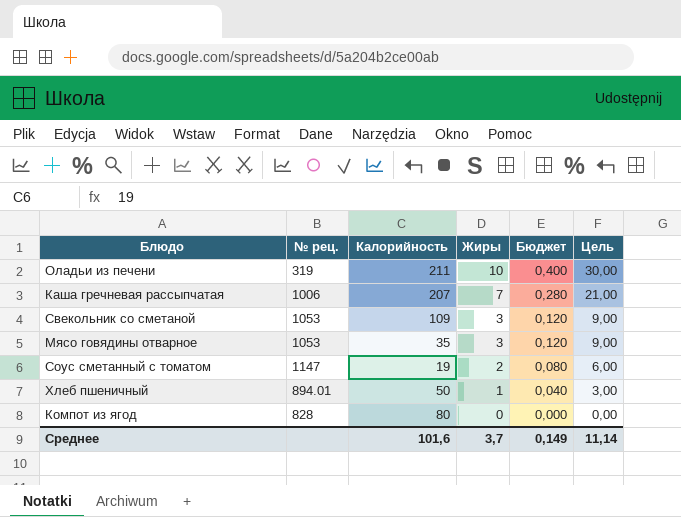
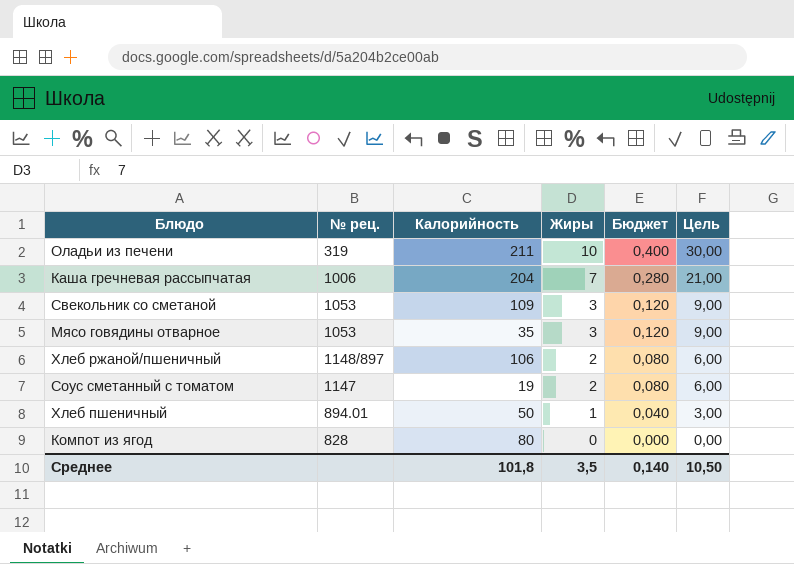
Каша гречневая рассыпчатая | Калорийность: 207 -> 204
row Хлеб ржаной/пшеничный: none -> 1148/897 | 106 | 2 | 0,080 | 6,00
Среднее | Калорийность: 101,6 -> 101,8
Среднее | Жиры: 3,7 -> 3,5
Среднее | Бюджет: 0,149 -> 0,140
Среднее | Цель: 11,14 -> 10,50

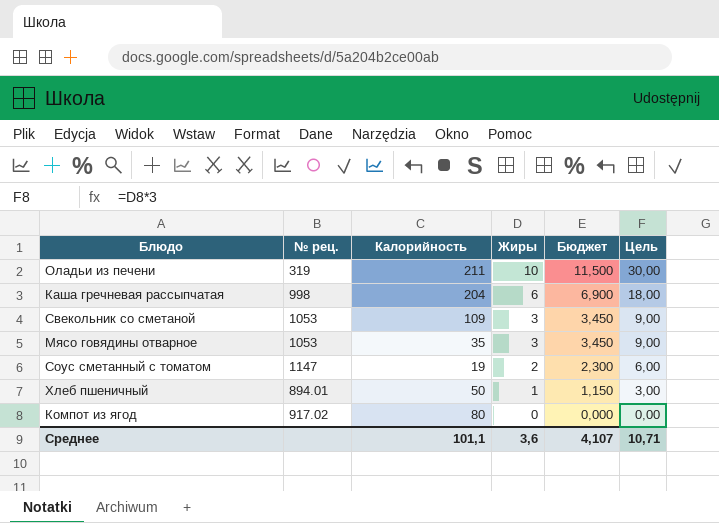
column Бюджет | formula: [Жиры] * 0,04 -> [Жиры] * 1,15
row Хлеб ржаной/пшеничный: 1148/897 | 106 | 2 | 0,080 | 6,00 -> none
Каша гречневая рассыпчатая | № рец.: 1006 -> 998
Каша гречневая рассыпчатая | Жиры: 7 -> 6
Каша гречневая рассыпчатая | Цель: 21,00 -> 18,00
Компот из ягод | № рец.: 828 -> 917.02
Среднее | Калорийность: 101,8 -> 101,1
Среднее | Жиры: 3,5 -> 3,6
Среднее | Бюджет: 0,140 -> 4,107
Среднее | Цель: 10,50 -> 10,71

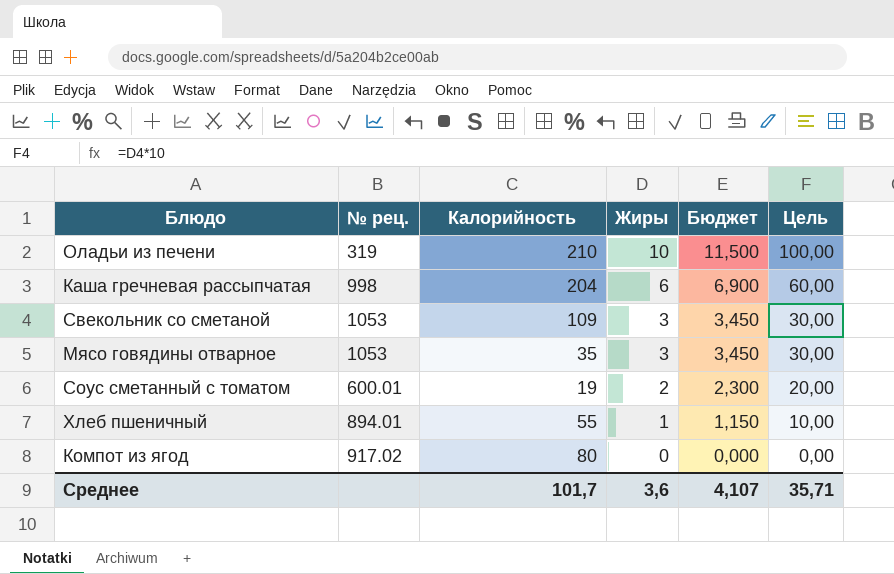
column Цель | formula: [Жиры] * 3 -> [Жиры] * 10
Оладьи из печени | Калорийность: 211 -> 210
Соус сметанный с томатом | № рец.: 1147 -> 600.01
Хлеб пшеничный | Калорийность: 50 -> 55
Среднее | Калорийность: 101,1 -> 101,7
Среднее | Цель: 10,71 -> 35,71

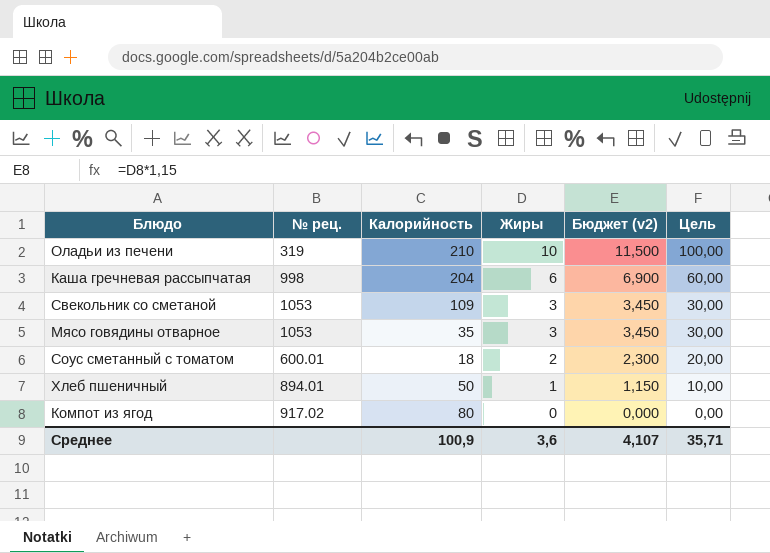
column name: Бюджет -> Бюджет (v2)
Соус сметанный с томатом | Калорийность: 19 -> 18
Хлеб пшеничный | Калорийность: 55 -> 50
Среднее | Калорийность: 101,7 -> 100,9

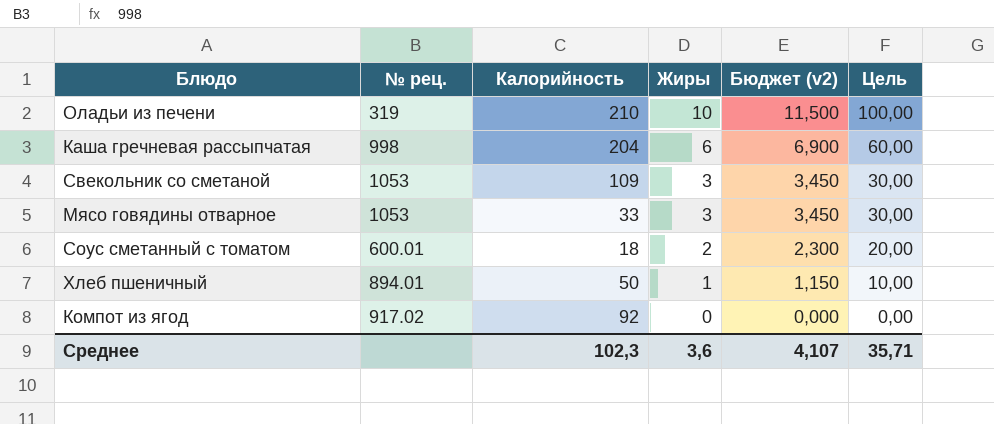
Мясо говядины отварное | Калорийность: 35 -> 33
Компот из ягод | Калорийность: 80 -> 92
Среднее | Калорийность: 100,9 -> 102,3

